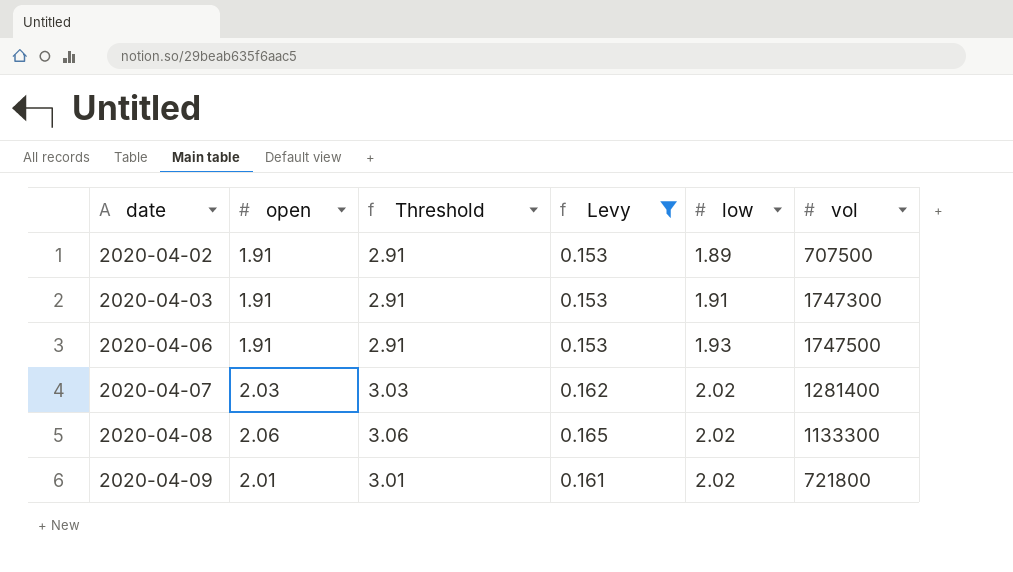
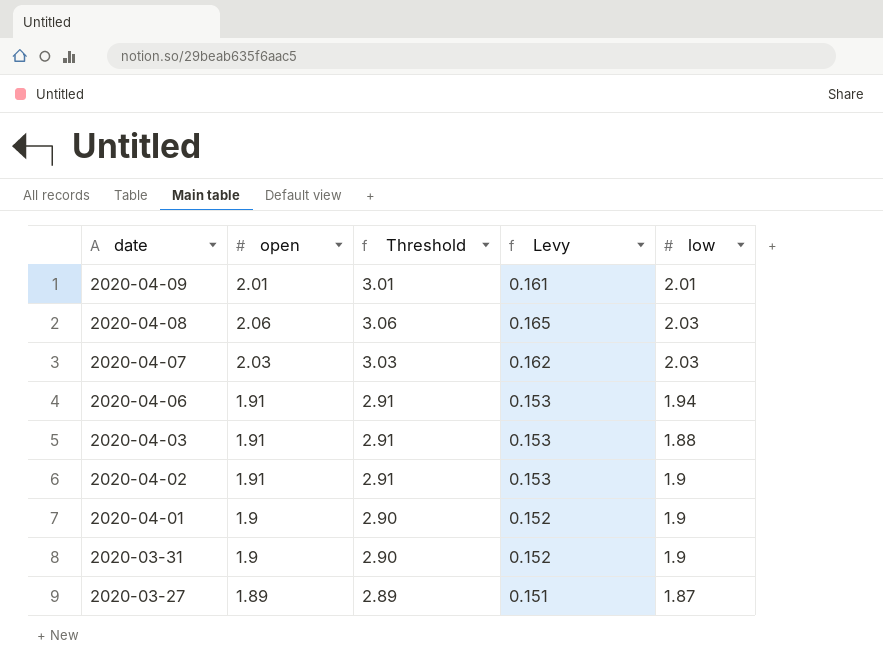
filter: Levy >= 0.153 -> none
row order: date ascending -> date descending
column vol | position: 6 -> none
2020-04-09 | low: 2.02 -> 2.01
2020-04-08 | low: 2.02 -> 2.03
2020-04-07 | low: 2.02 -> 2.03
2020-04-06 | low: 1.93 -> 1.94
2020-04-03 | low: 1.91 -> 1.88
2020-04-02 | low: 1.89 -> 1.9

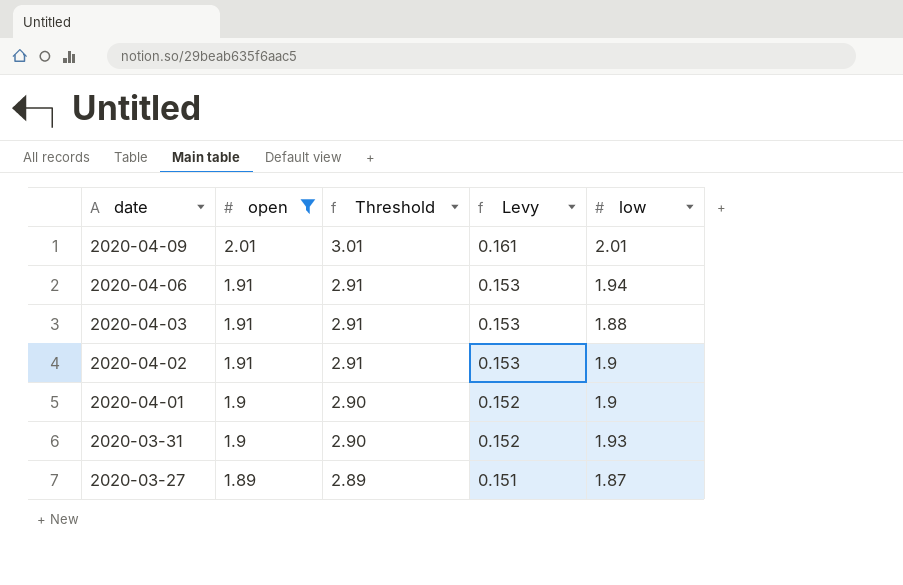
filter: none -> open <= 2.01
2020-03-31 | low: 1.9 -> 1.93

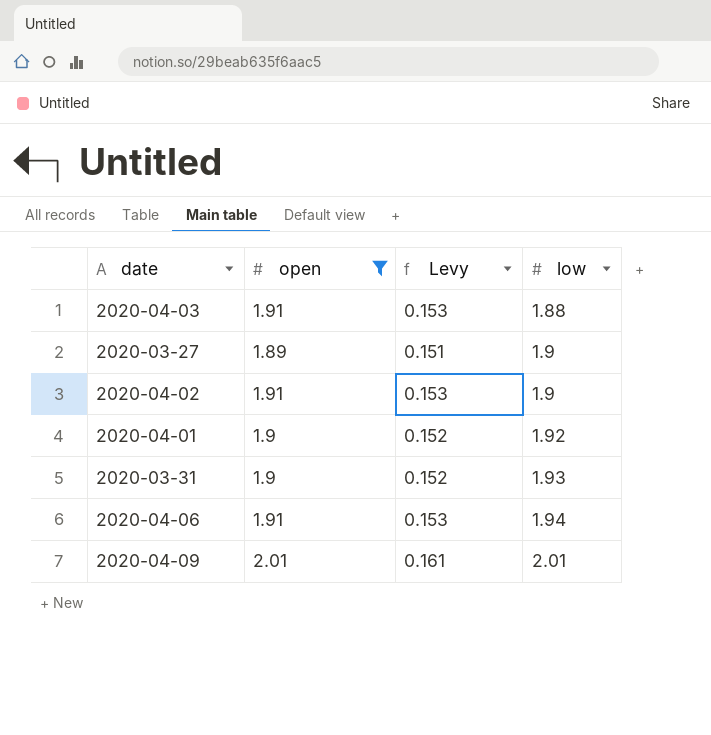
row order: date descending -> low ascending
column Threshold | formula: [open] + 1 -> none
2020-03-27 | low: 1.87 -> 1.9
2020-04-01 | low: 1.9 -> 1.92

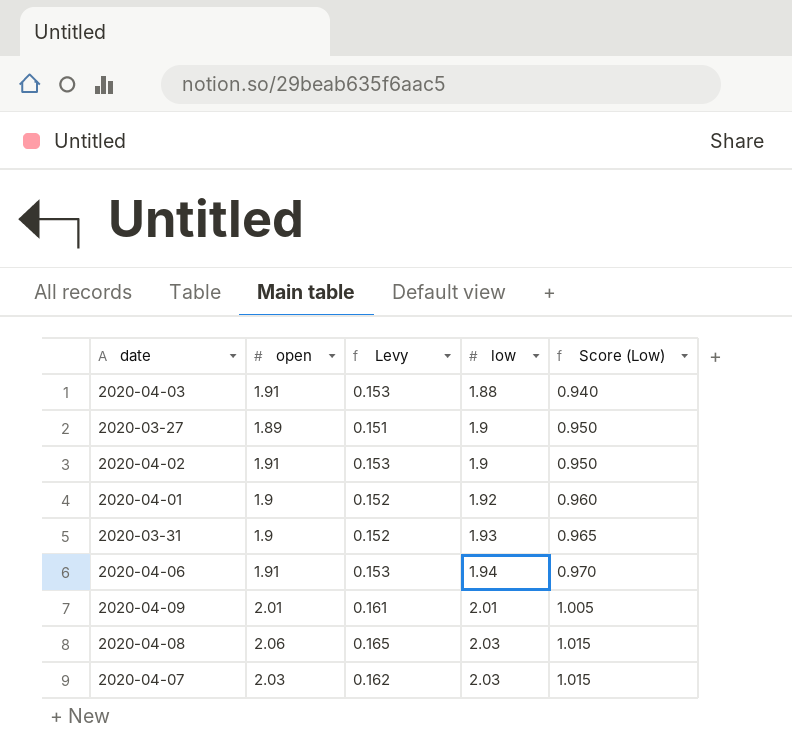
filter: open <= 2.01 -> none
column Score (Low) | formula: none -> [low] * 0.5

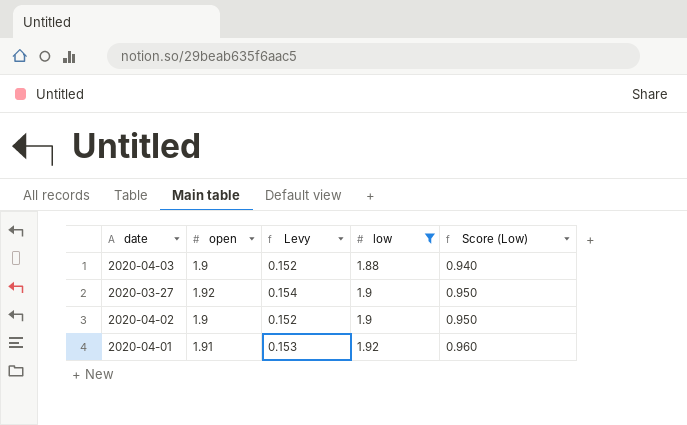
filter: none -> low <= 1.92
2020-04-03 | open: 1.91 -> 1.9
2020-04-03 | Levy: 0.153 -> 0.152
2020-03-27 | open: 1.89 -> 1.92
2020-03-27 | Levy: 0.151 -> 0.154
2020-04-02 | open: 1.91 -> 1.9
2020-04-02 | Levy: 0.153 -> 0.152
2020-04-01 | open: 1.9 -> 1.91
2020-04-01 | Levy: 0.152 -> 0.153

